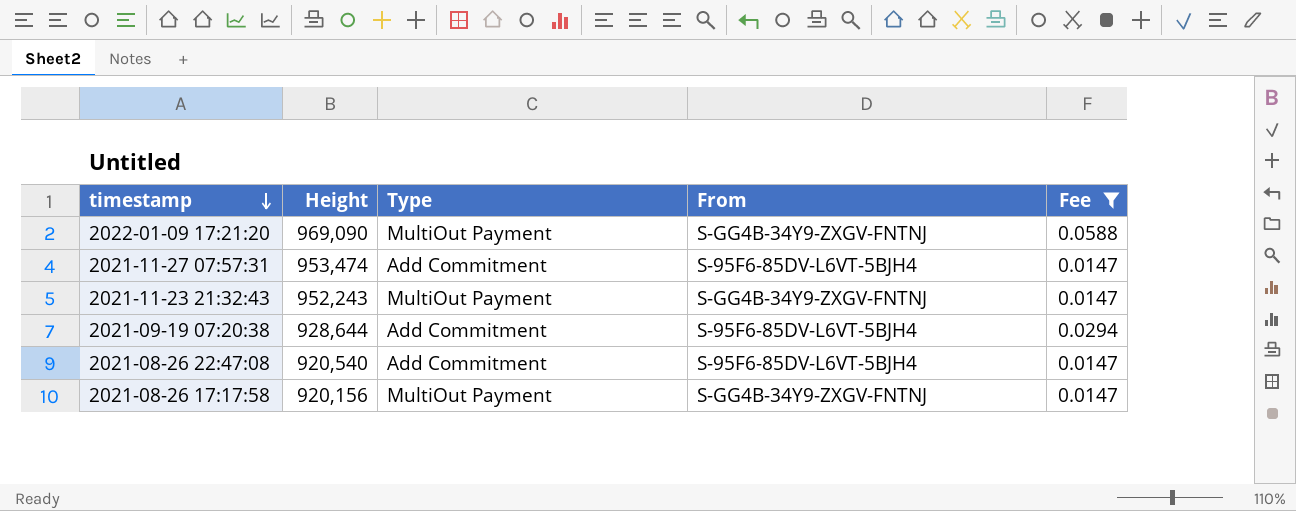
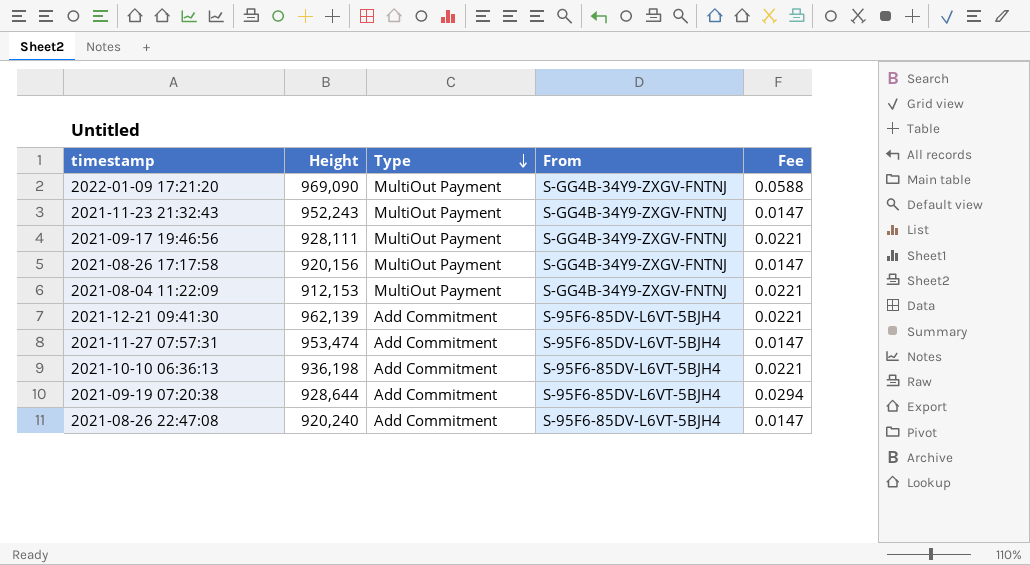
filter: Fee != 0.0221 -> none
row order: timestamp descending -> Type descending
2021-08-26 22:47:08 | Height: 920,540 -> 920,240

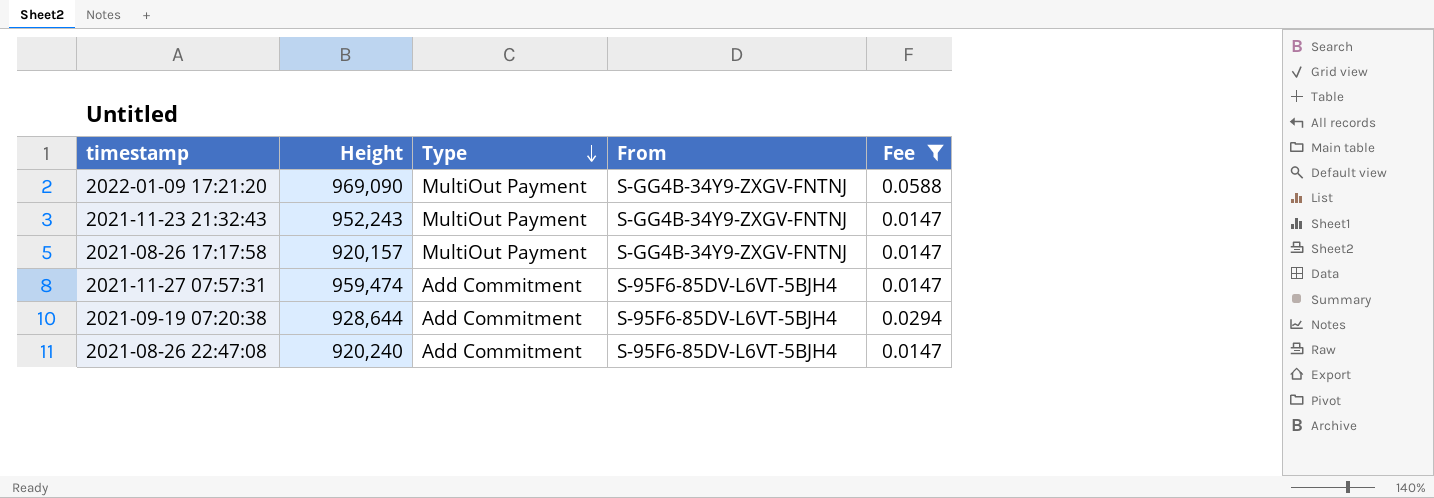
filter: none -> Fee != 0.0221
2021-08-26 17:17:58 | Height: 920,156 -> 920,157
2021-11-27 07:57:31 | Height: 953,474 -> 959,474

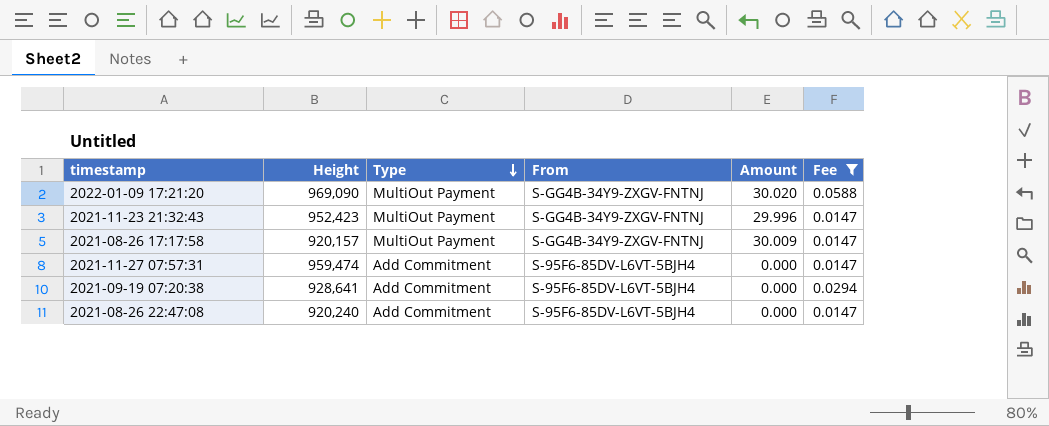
column Amount | position: none -> 5
2021-11-23 21:32:43 | Height: 952,243 -> 952,423
2021-09-19 07:20:38 | Height: 928,644 -> 928,641

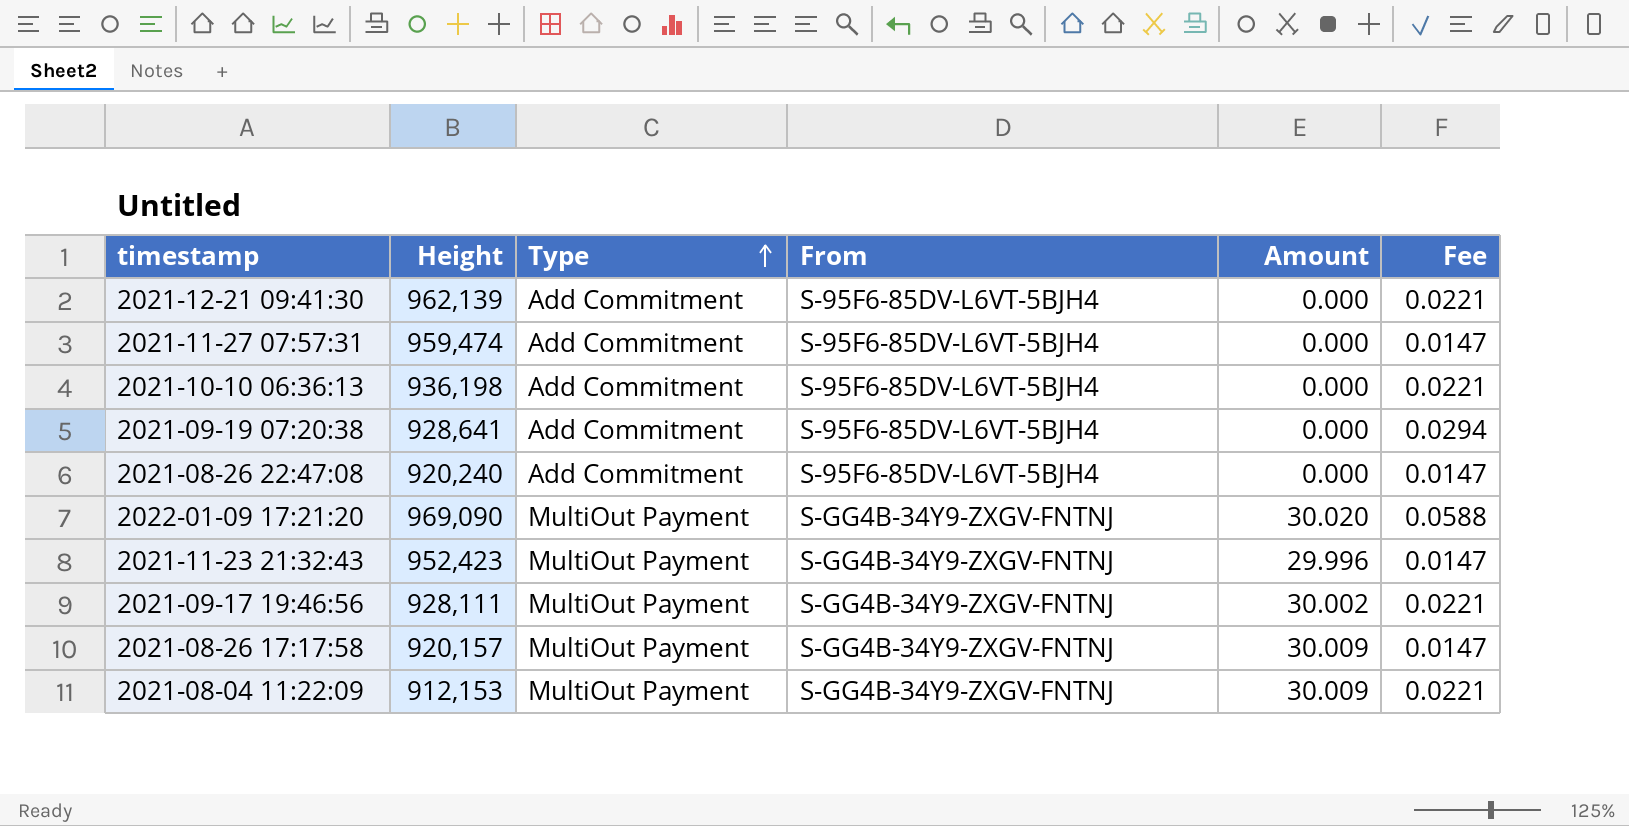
filter: Fee != 0.0221 -> none
row order: Type descending -> Type ascending

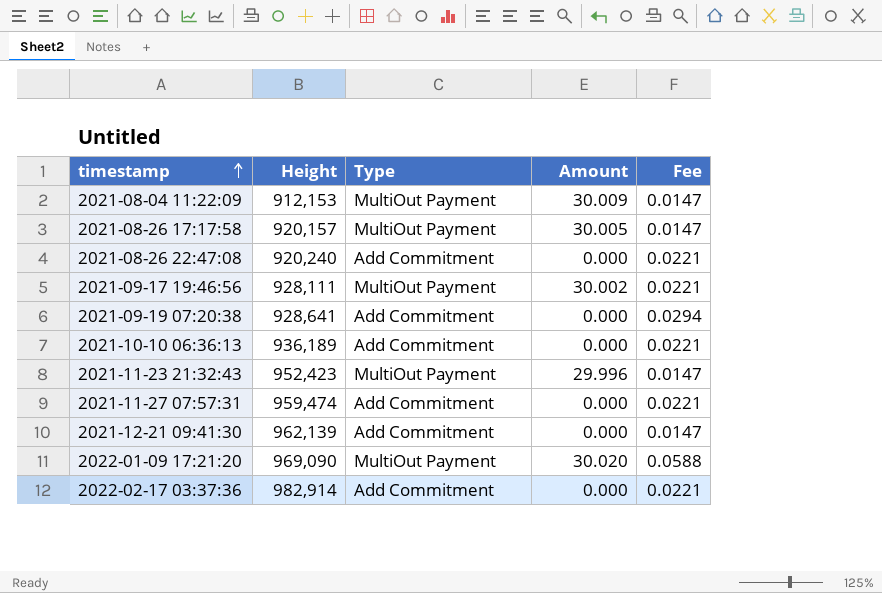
row order: Type ascending -> timestamp ascending
column From | position: 4 -> none
2021-08-04 11:22:09 | Fee: 0.0221 -> 0.0147
2021-08-26 17:17:58 | Amount: 30.009 -> 30.005
2021-08-26 22:47:08 | Fee: 0.0147 -> 0.0221
2021-10-10 06:36:13 | Height: 936,198 -> 936,189
2021-11-27 07:57:31 | Fee: 0.0147 -> 0.0221
2021-12-21 09:41:30 | Fee: 0.0221 -> 0.0147
row 2022-02-17 03:37:36: none -> 982,914 | Add Commitment | 0.000 | 0.0221

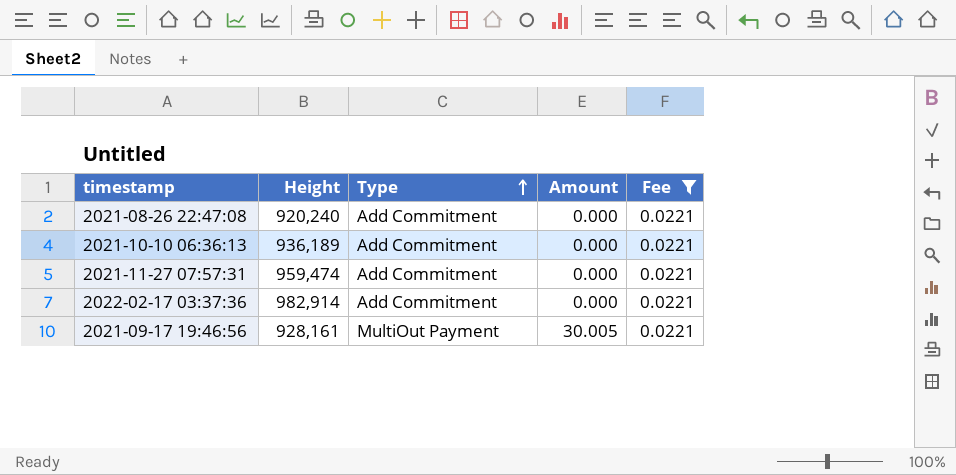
filter: none -> Fee = 0.0221
row order: timestamp ascending -> Type ascending
2021-09-17 19:46:56 | Height: 928,111 -> 928,161
2021-09-17 19:46:56 | Amount: 30.002 -> 30.005

